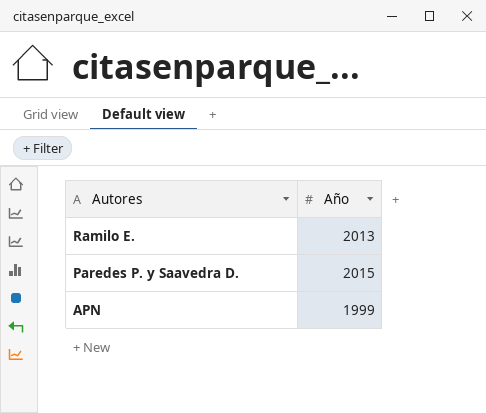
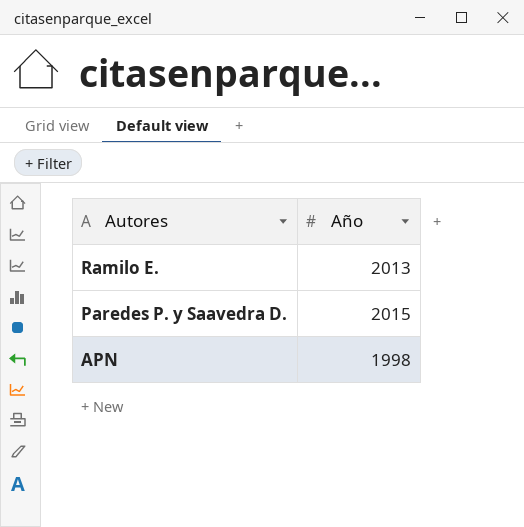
APN | Año: 1999 -> 1998

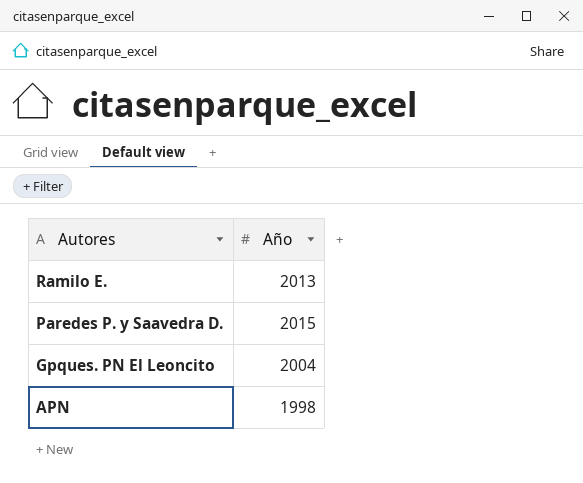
row Gpques. PN El Leoncito: none -> 2004

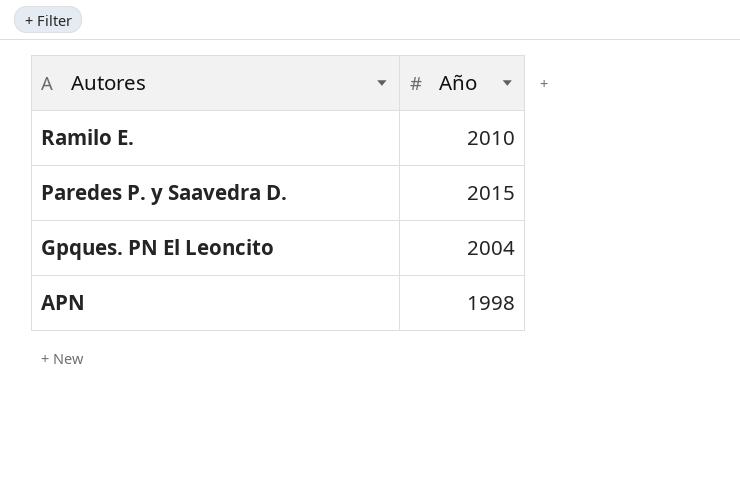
Ramilo E. | Año: 2013 -> 2010

